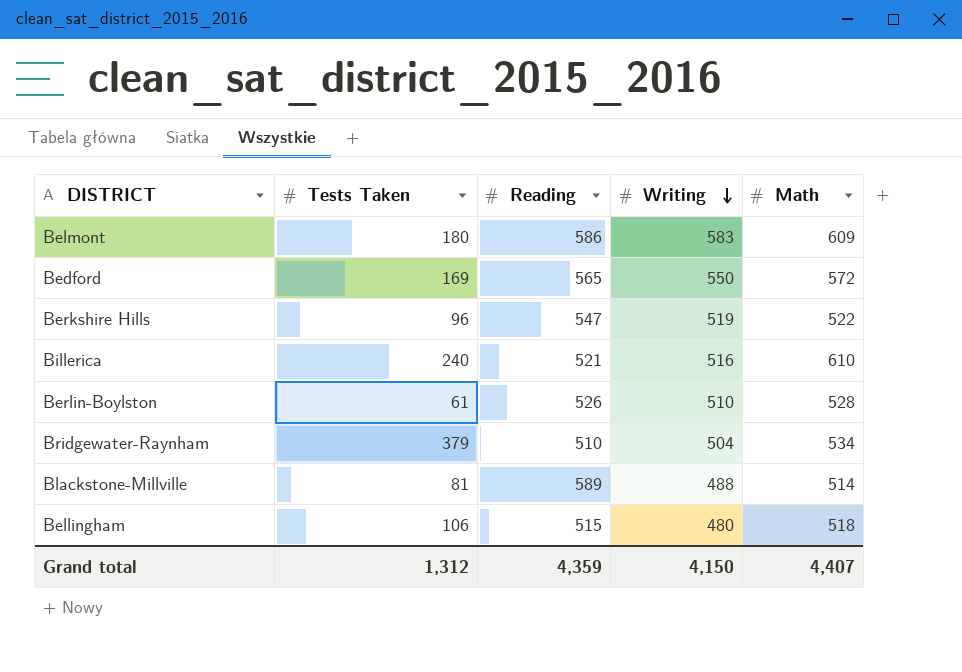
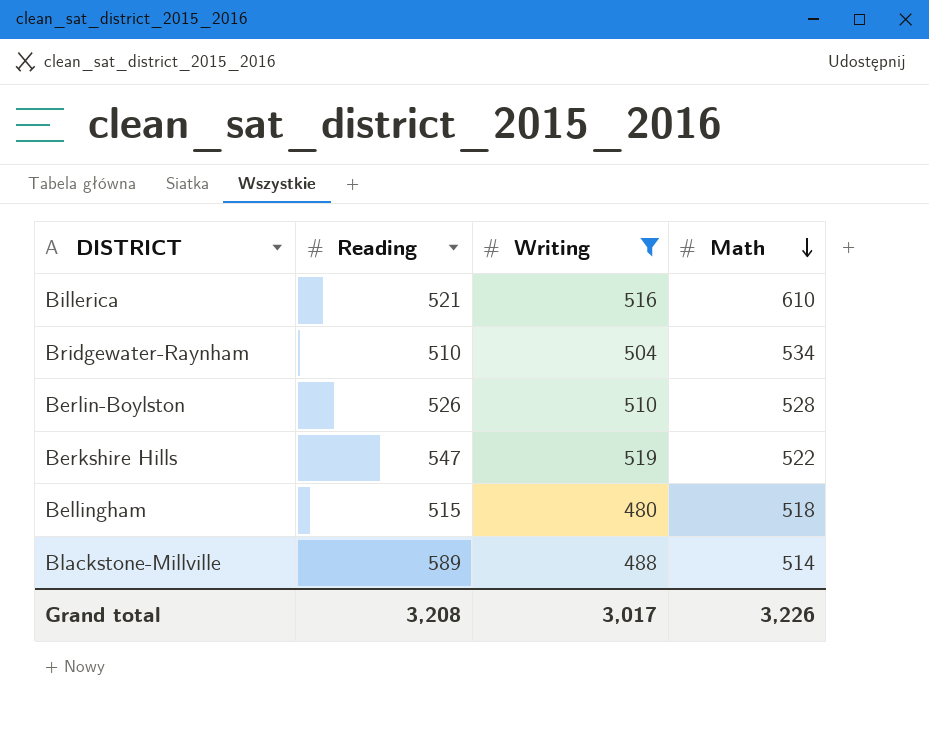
filter: none -> Writing <= 519
row order: Writing descending -> Math descending
column Tests Taken | position: 2 -> none
Grand total | Reading: 4,359 -> 3,208
Grand total | Writing: 4,150 -> 3,017
Grand total | Math: 4,407 -> 3,226

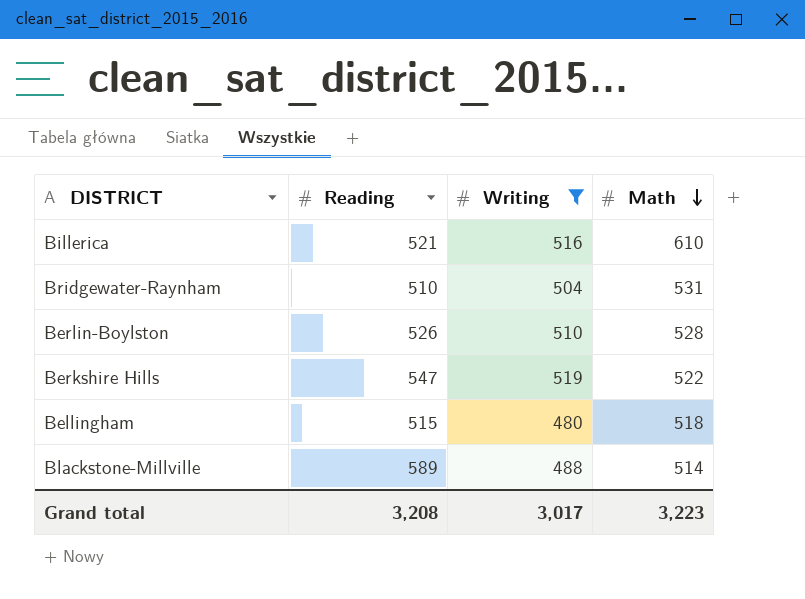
Bridgewater-Raynham | Math: 534 -> 531
Grand total | Math: 3,226 -> 3,223

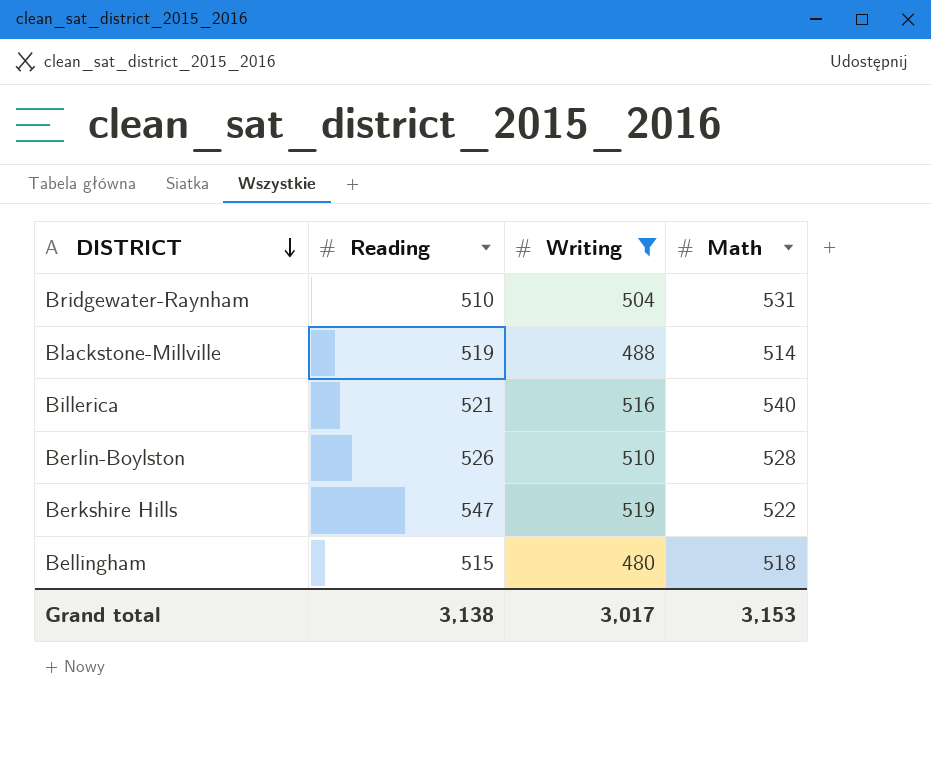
row order: Math descending -> DISTRICT descending
Blackstone-Millville | Reading: 589 -> 519
Billerica | Math: 610 -> 540
Grand total | Reading: 3,208 -> 3,138
Grand total | Math: 3,223 -> 3,153

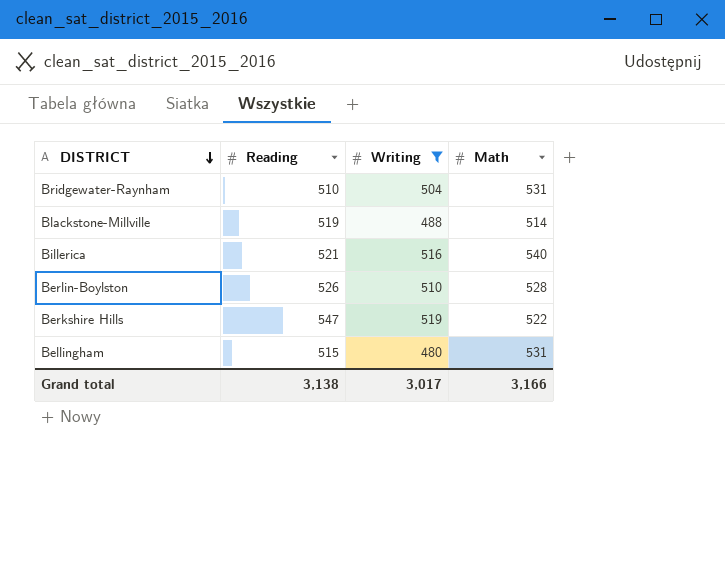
Bellingham | Math: 518 -> 531
Grand total | Math: 3,153 -> 3,166

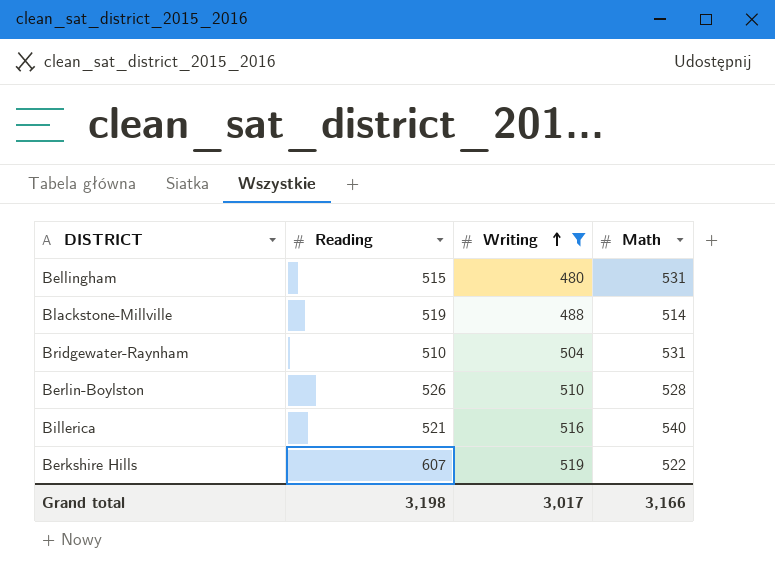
row order: DISTRICT descending -> Writing ascending
Berkshire Hills | Reading: 547 -> 607
Grand total | Reading: 3,138 -> 3,198

